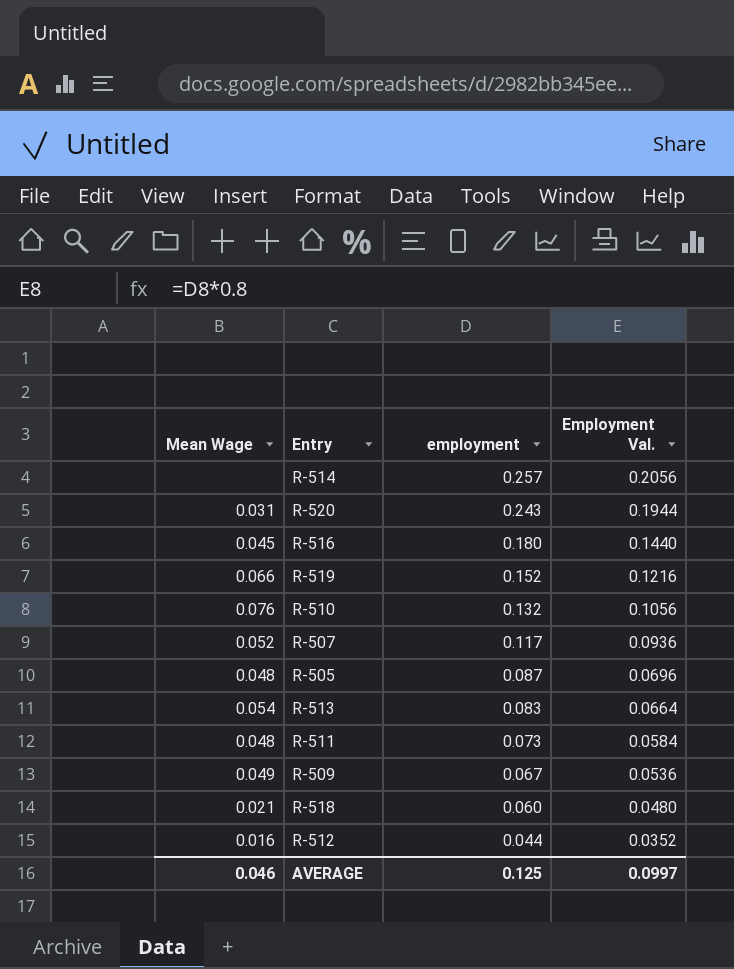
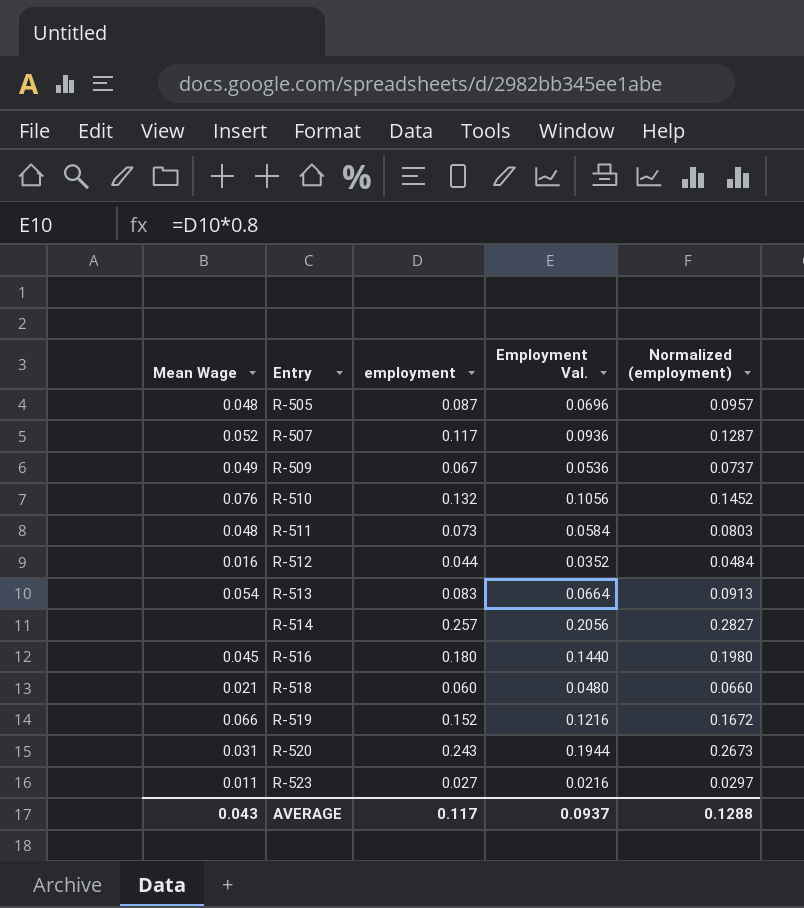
row order: employment descending -> Entry ascending
column Normalized (employment) | formula: none -> [employment] * 1.1
row R-523: none -> 0.011 | 0.027 | 0.0216 | 0.0297
AVERAGE | Mean Wage: 0.046 -> 0.043
AVERAGE | employment: 0.125 -> 0.117
AVERAGE | Employment Val.: 0.0997 -> 0.0937

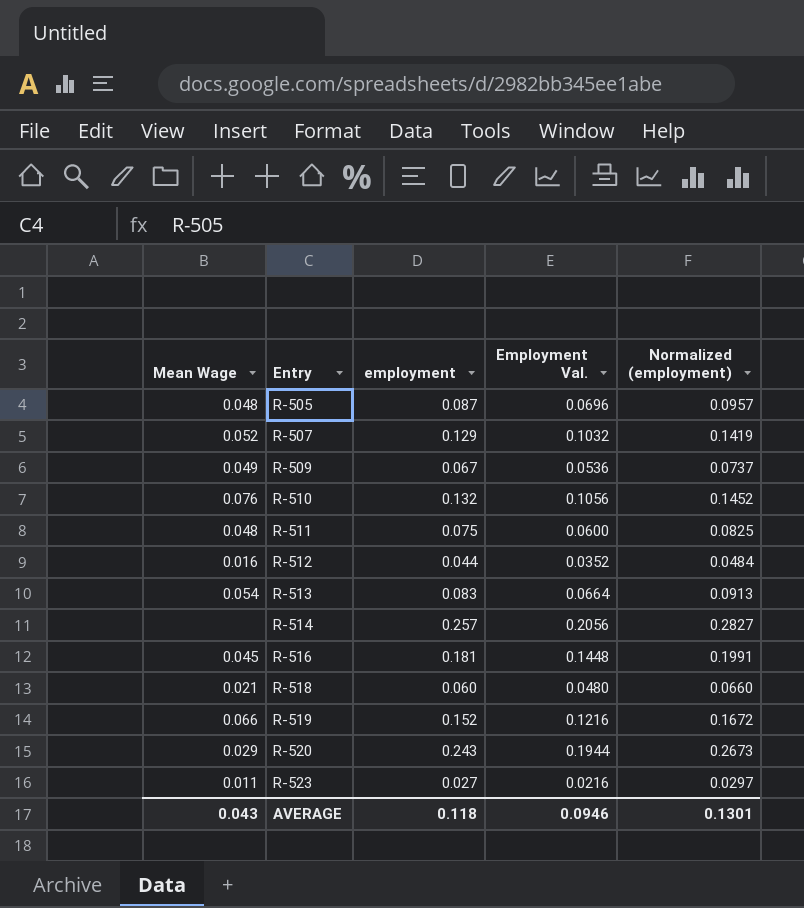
R-507 | employment: 0.117 -> 0.129
R-507 | Employment Val.: 0.0936 -> 0.1032
R-507 | Normalized (employment): 0.1287 -> 0.1419
R-511 | employment: 0.073 -> 0.075
R-511 | Employment Val.: 0.0584 -> 0.0600
R-511 | Normalized (employment): 0.0803 -> 0.0825
R-516 | employment: 0.180 -> 0.181
R-516 | Employment Val.: 0.1440 -> 0.1448
R-516 | Normalized (employment): 0.1980 -> 0.1991
R-520 | Mean Wage: 0.031 -> 0.029
AVERAGE | employment: 0.117 -> 0.118
AVERAGE | Employment Val.: 0.0937 -> 0.0946
AVERAGE | Normalized (employment): 0.1288 -> 0.1301

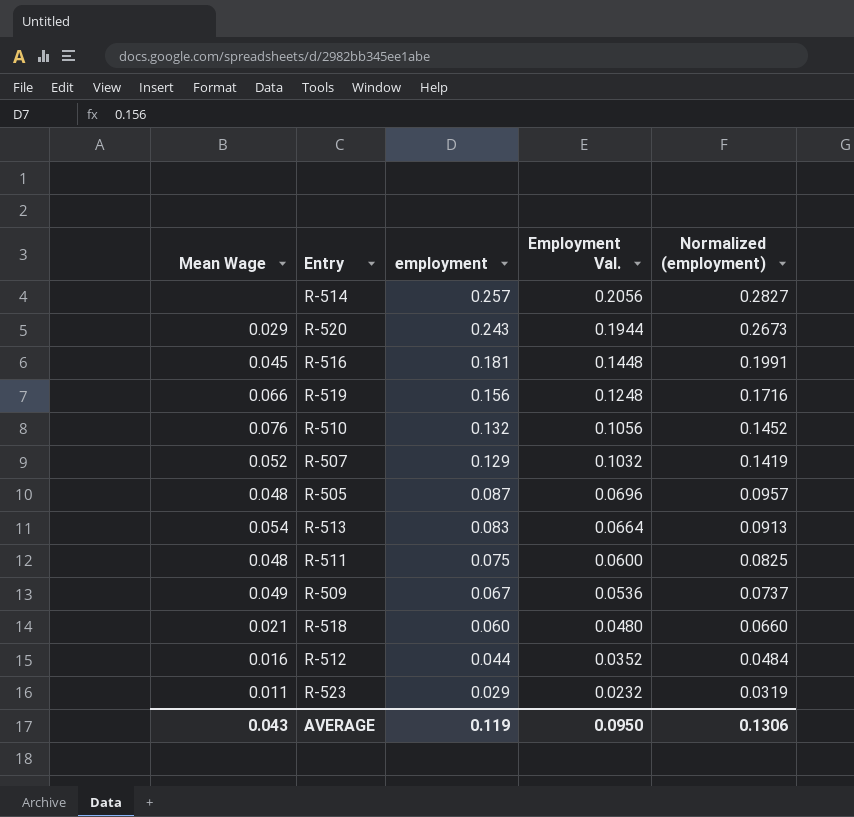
row order: Entry ascending -> employment descending
R-519 | employment: 0.152 -> 0.156
R-519 | Employment Val.: 0.1216 -> 0.1248
R-519 | Normalized (employment): 0.1672 -> 0.1716
R-523 | employment: 0.027 -> 0.029
R-523 | Employment Val.: 0.0216 -> 0.0232
R-523 | Normalized (employment): 0.0297 -> 0.0319
AVERAGE | employment: 0.118 -> 0.119
AVERAGE | Employment Val.: 0.0946 -> 0.0950
AVERAGE | Normalized (employment): 0.1301 -> 0.1306

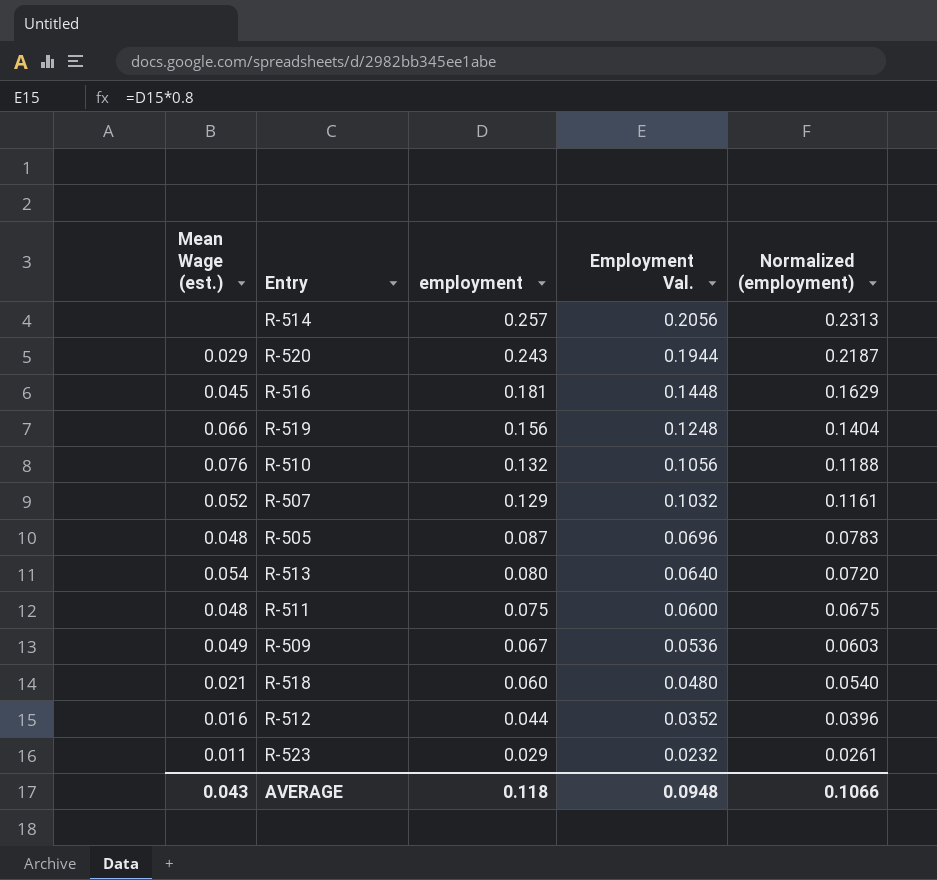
column name: Mean Wage -> Mean Wage (est.)
column Normalized (employment) | formula: [employment] * 1.1 -> [employment] * 0.9
R-513 | employment: 0.083 -> 0.080
R-513 | Employment Val.: 0.0664 -> 0.0640
AVERAGE | employment: 0.119 -> 0.118
AVERAGE | Employment Val.: 0.0950 -> 0.0948
AVERAGE | Normalized (employment): 0.1306 -> 0.1066

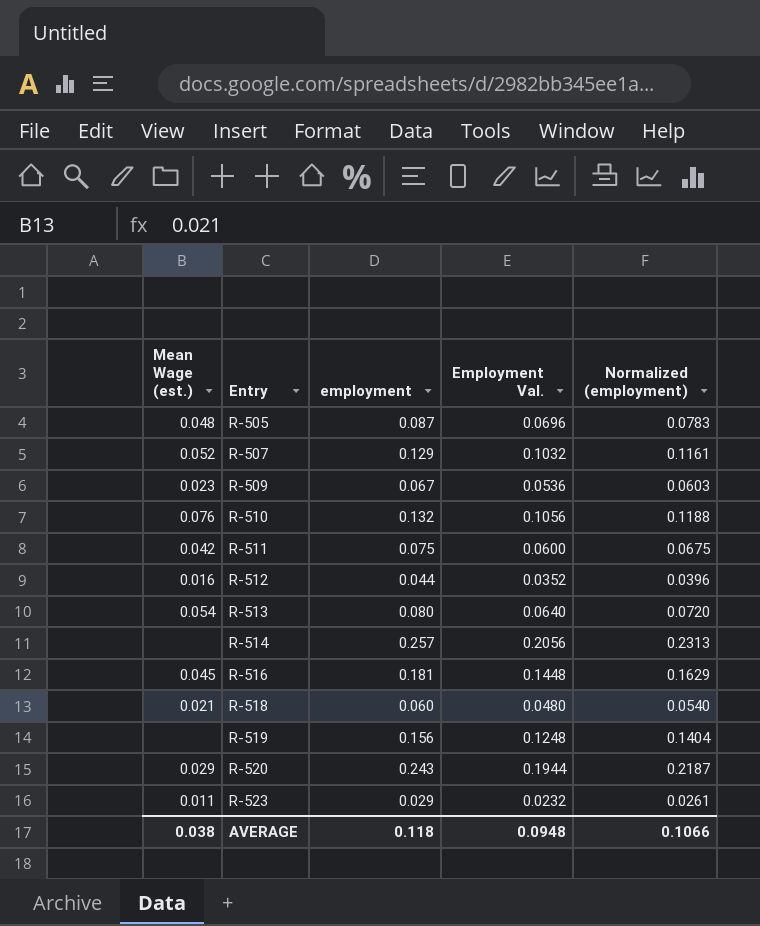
row order: employment descending -> Entry ascending
R-509 | Mean Wage (est.): 0.049 -> 0.023
R-511 | Mean Wage (est.): 0.048 -> 0.042
R-519 | Mean Wage (est.): 0.066 -> none
AVERAGE | Mean Wage (est.): 0.043 -> 0.038

